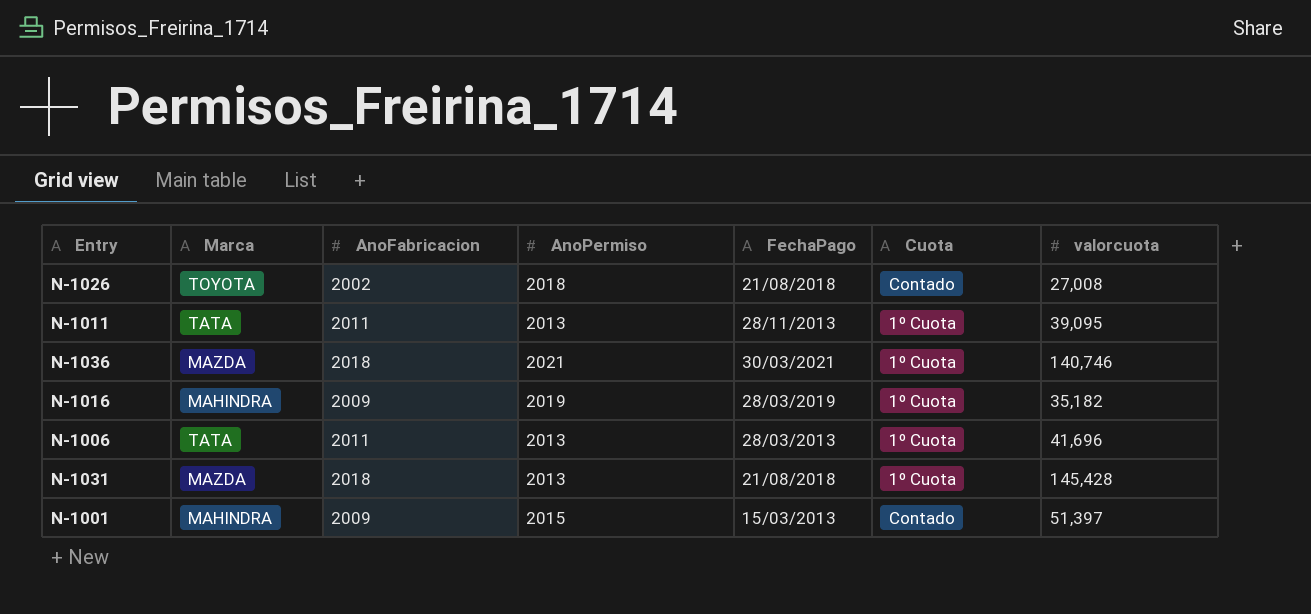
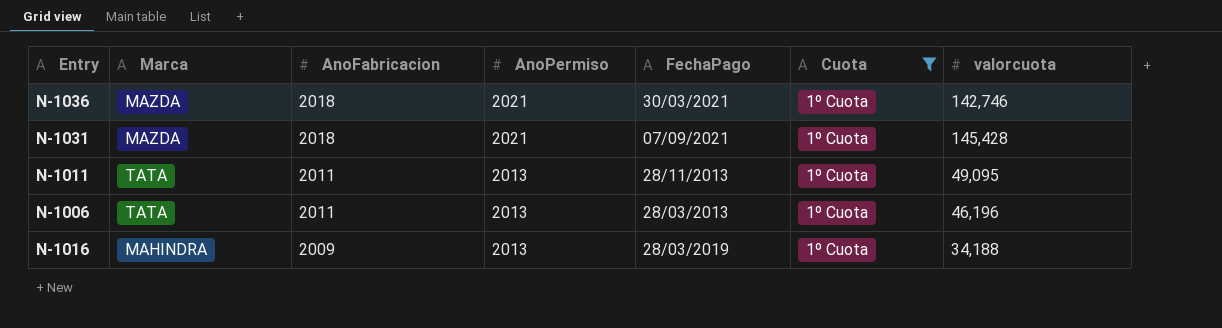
filter: none -> Cuota = 1º Cuota
row order: none -> AnoFabricacion descending
N-1036 | valorcuota: 140,746 -> 142,746
N-1031 | AnoPermiso: 2013 -> 2021
N-1031 | FechaPago: 21/08/2018 -> 07/09/2021
N-1011 | valorcuota: 39,095 -> 49,095
N-1006 | valorcuota: 41,696 -> 46,196
N-1016 | AnoPermiso: 2019 -> 2013
N-1016 | valorcuota: 35,182 -> 34,188

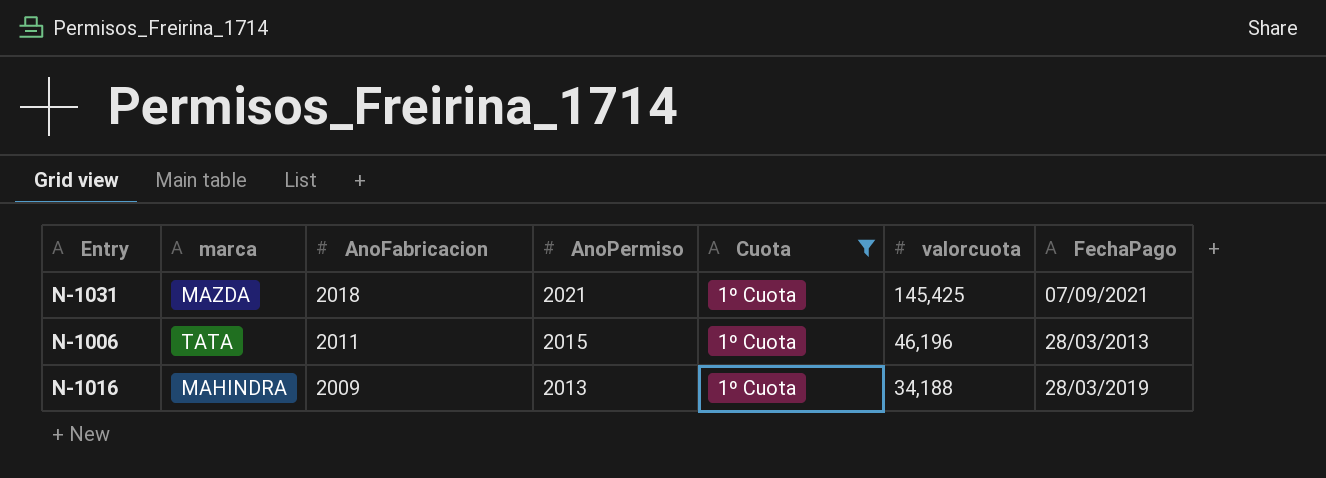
column name: Marca -> marca
column FechaPago | position: 5 -> 7
row N-1036: MAZDA | 2018 | 2021 | 30/03/2021 | 1º Cuota | 142,746 -> none
row N-1011: TATA | 2011 | 2013 | 28/11/2013 | 1º Cuota | 49,095 -> none
N-1031 | valorcuota: 145,428 -> 145,425
N-1006 | AnoPermiso: 2013 -> 2015

